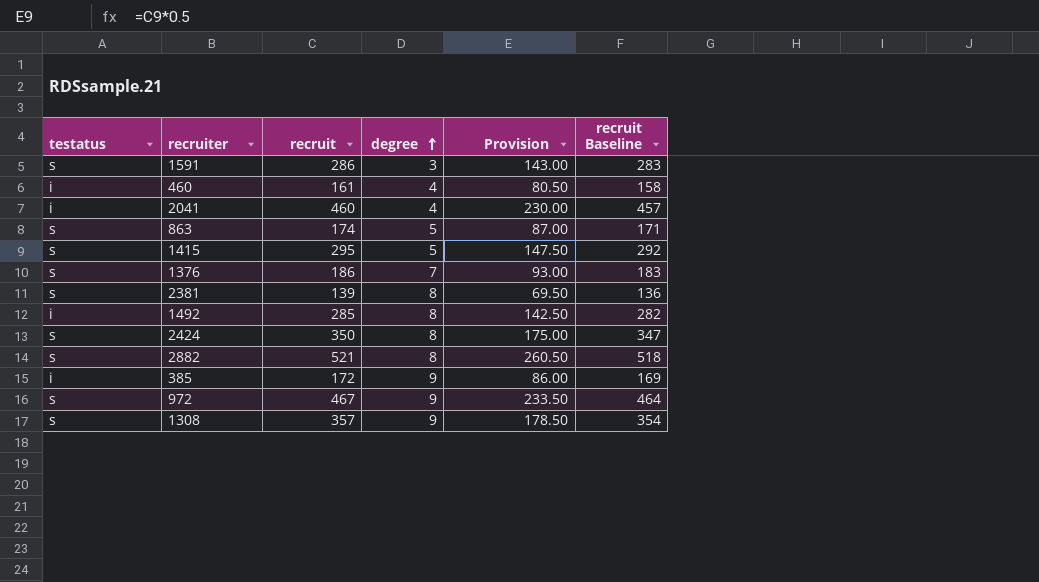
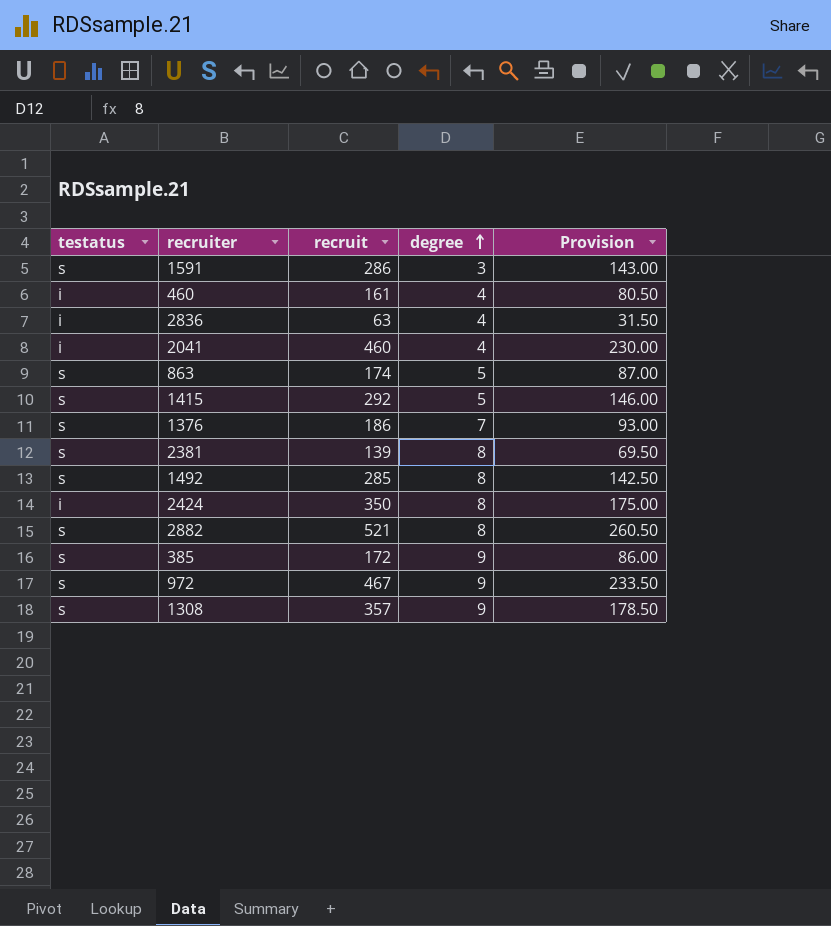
column recruit Baseline | formula: [recruit] - 3 -> none
row 2836: none -> i | 63 | 4 | 31.50
1415 | recruit: 295 -> 292
1415 | Provision: 147.50 -> 146.00
1492 | testatus: i -> s
2424 | testatus: s -> i
385 | testatus: i -> s

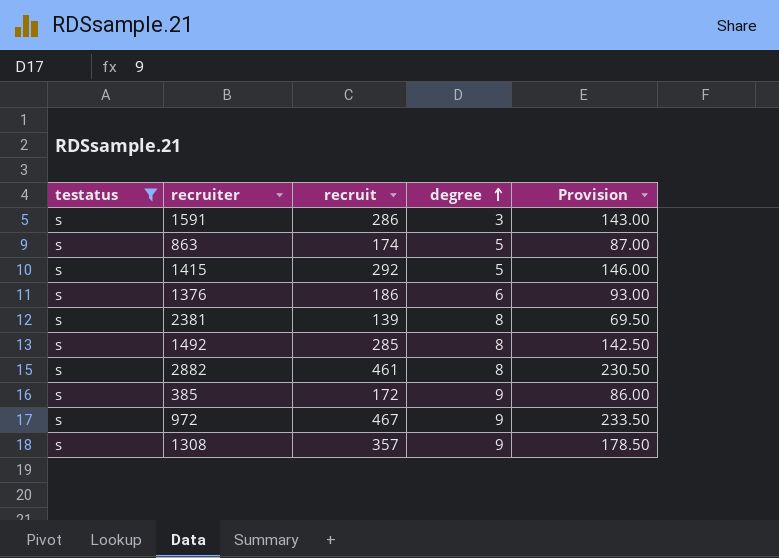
filter: none -> testatus = s
1376 | degree: 7 -> 6
2882 | recruit: 521 -> 461
2882 | Provision: 260.50 -> 230.50

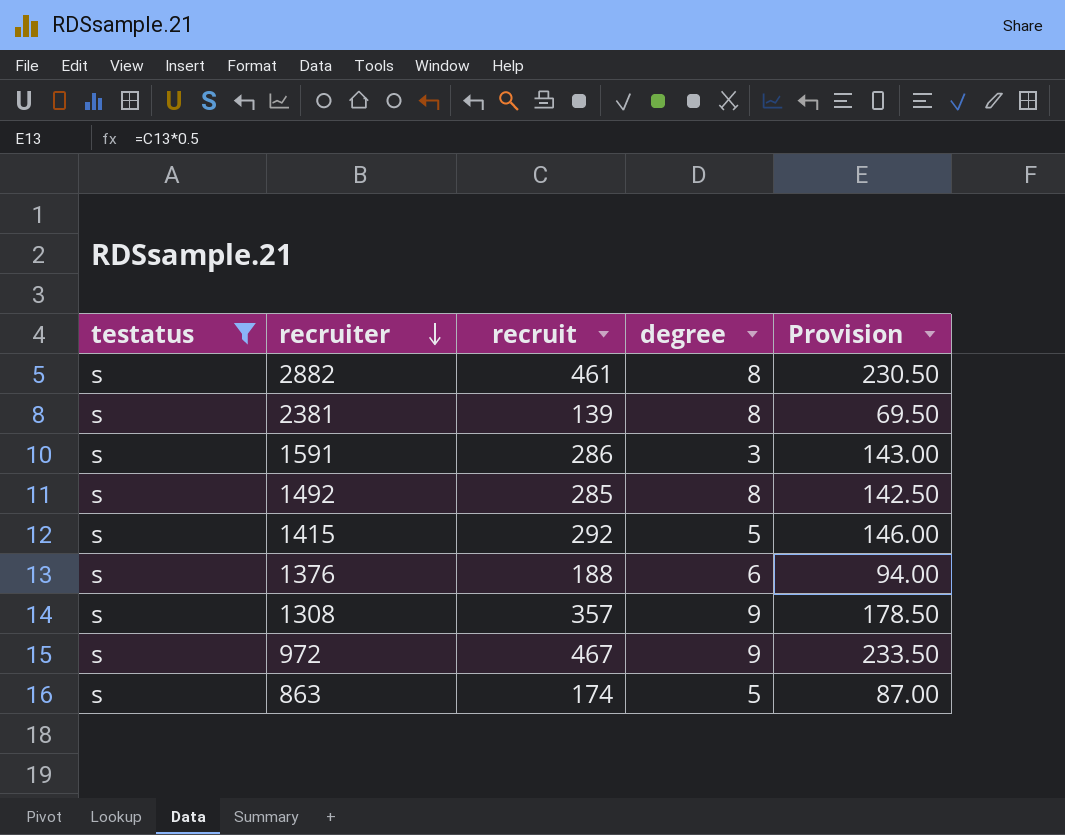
row order: degree ascending -> recruiter descending
row 385: s | 172 | 9 | 86.00 -> none
1376 | recruit: 186 -> 188
1376 | Provision: 93.00 -> 94.00

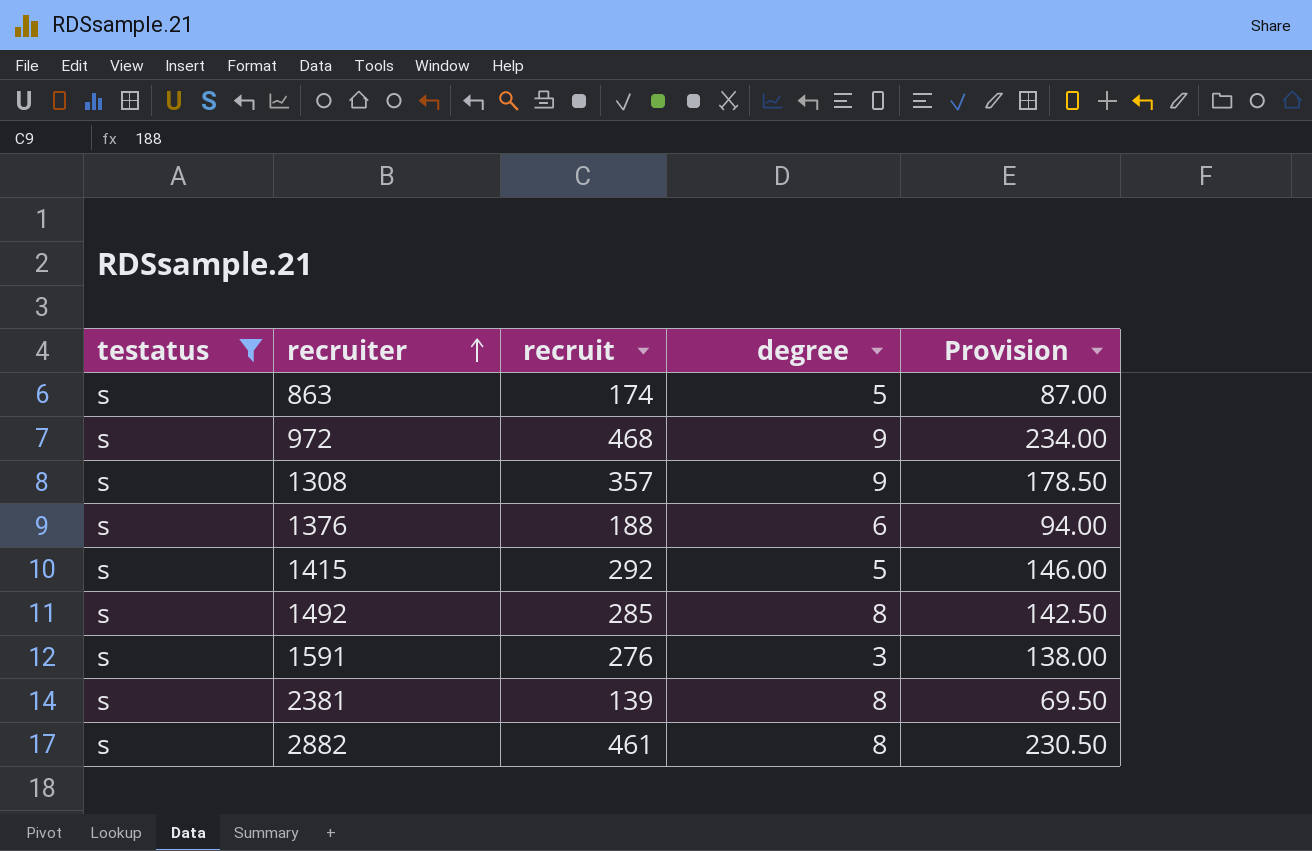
row order: recruiter descending -> recruiter ascending
972 | recruit: 467 -> 468
972 | Provision: 233.50 -> 234.00
1591 | recruit: 286 -> 276
1591 | Provision: 143.00 -> 138.00

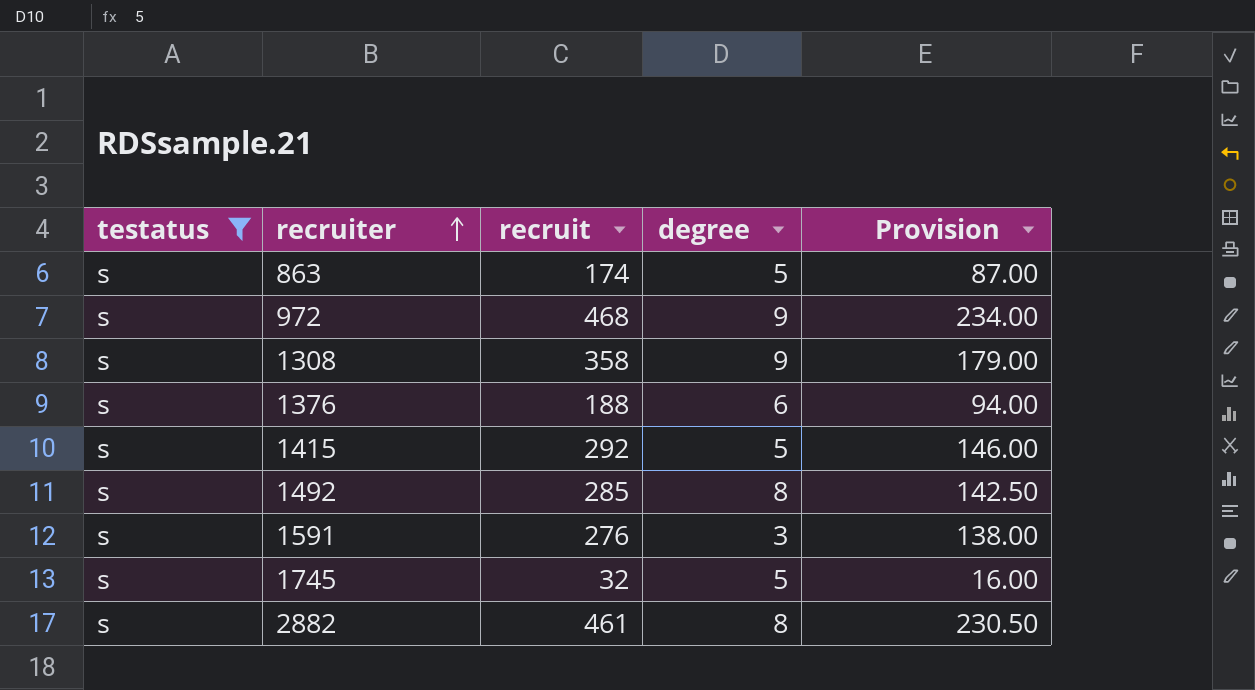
row 2381: s | 139 | 8 | 69.50 -> none
1308 | recruit: 357 -> 358
1308 | Provision: 178.50 -> 179.00
row 1745: none -> s | 32 | 5 | 16.00

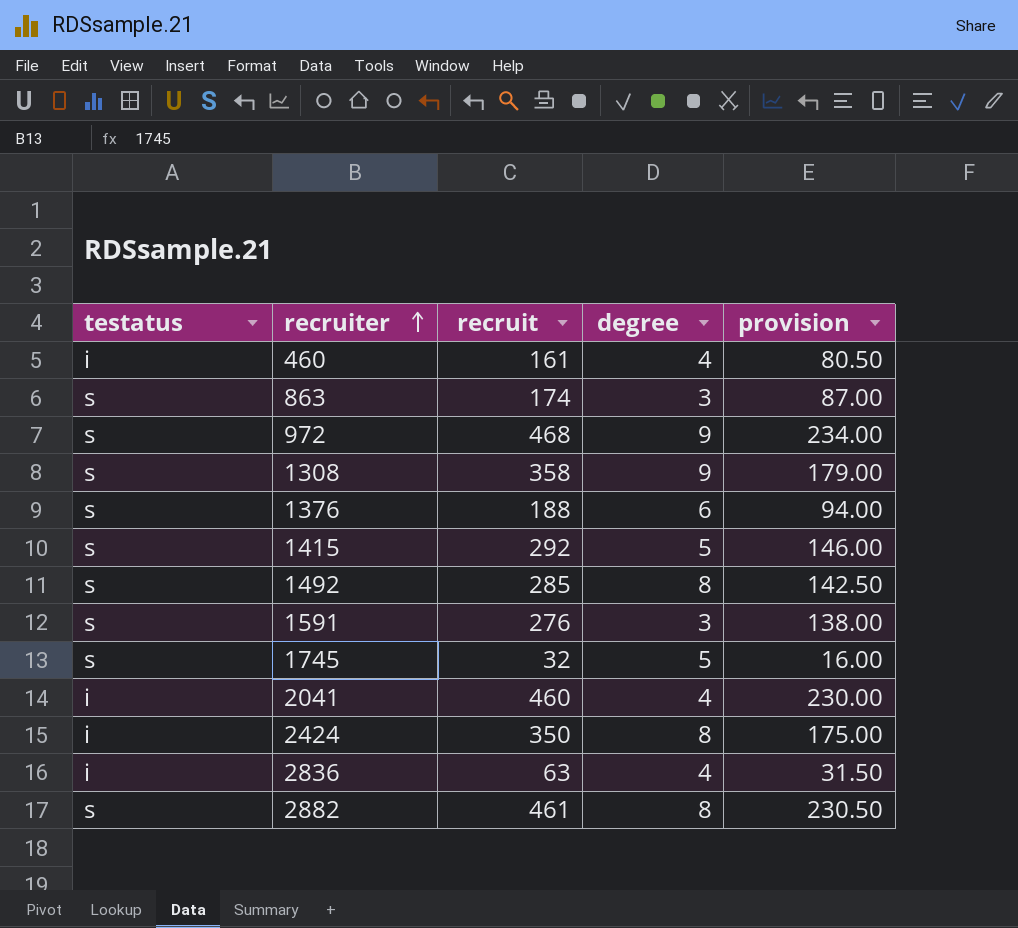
filter: testatus = s -> none
column name: Provision -> provision
863 | degree: 5 -> 3

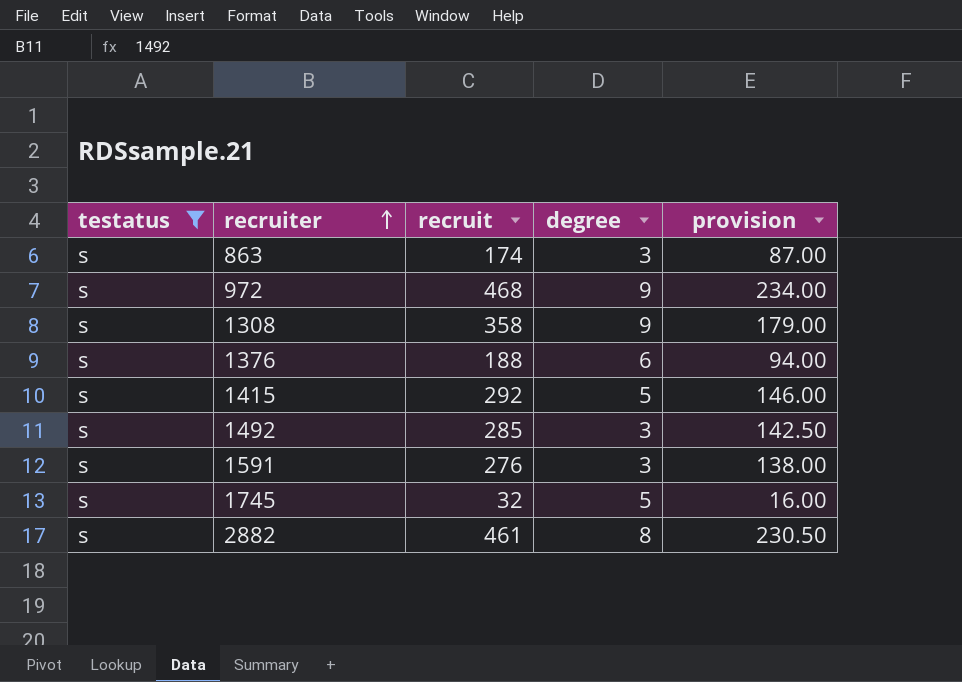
filter: none -> testatus = s
1492 | degree: 8 -> 3

